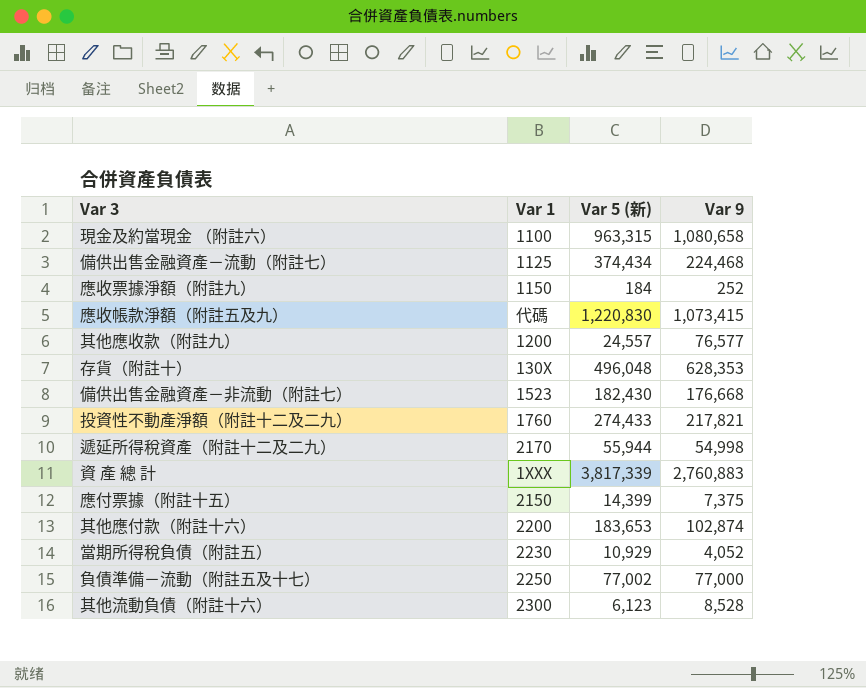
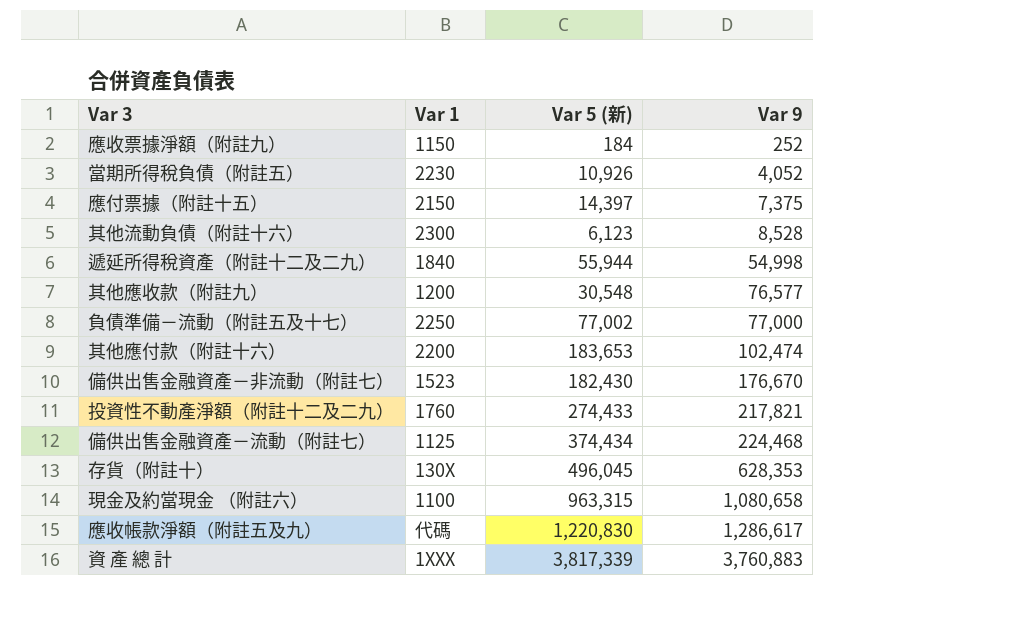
row order: none -> Var 9 ascending
當期所得稅負債（附註五） | Var 5 (新): 10,929 -> 10,926
應付票據（附註十五） | Var 5 (新): 14,399 -> 14,397
遞延所得稅資產（附註十二及二九） | Var 1: 2170 -> 1840
其他應收款（附註九） | Var 5 (新): 24,557 -> 30,548
其他應付款（附註十六） | Var 9: 102,874 -> 102,474
備供出售金融資產－非流動（附註七） | Var 9: 176,668 -> 176,670
存貨（附註十） | Var 5 (新): 496,048 -> 496,045
應收帳款淨額（附註五及九） | Var 9: 1,073,415 -> 1,286,617
資 產 總 計 | Var 9: 2,760,883 -> 3,760,883

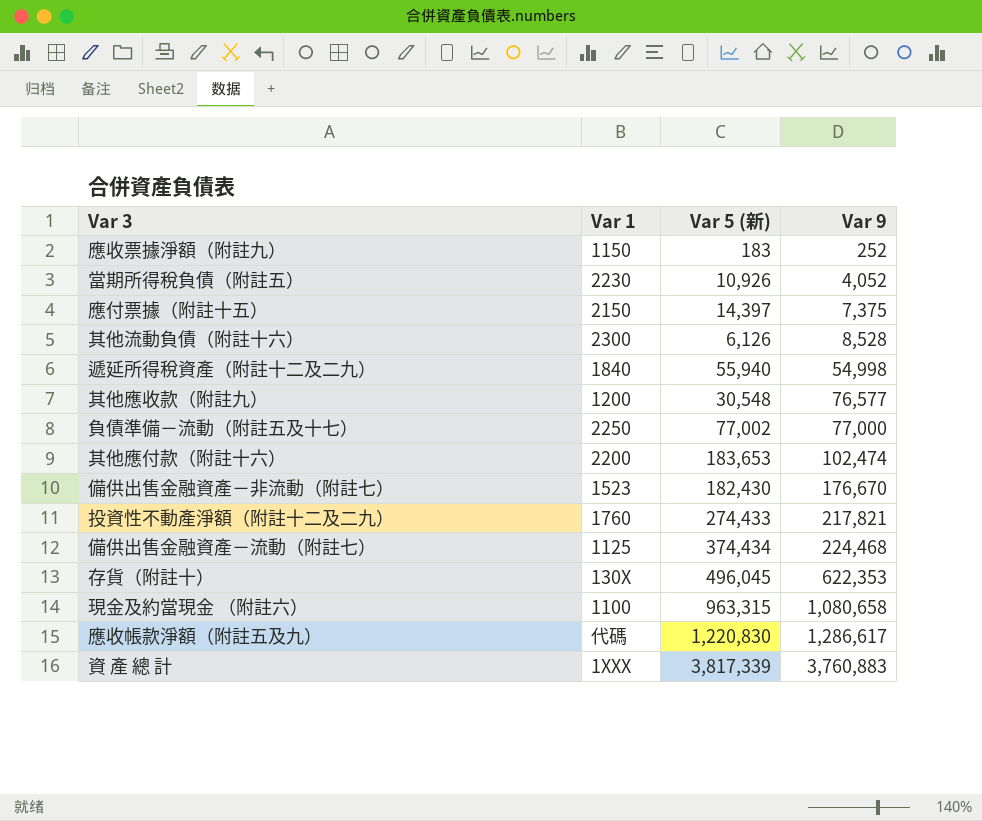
應收票據淨額（附註九） | Var 5 (新): 184 -> 183
其他流動負債（附註十六） | Var 5 (新): 6,123 -> 6,126
遞延所得稅資產（附註十二及二九） | Var 5 (新): 55,944 -> 55,940
存貨（附註十） | Var 9: 628,353 -> 622,353

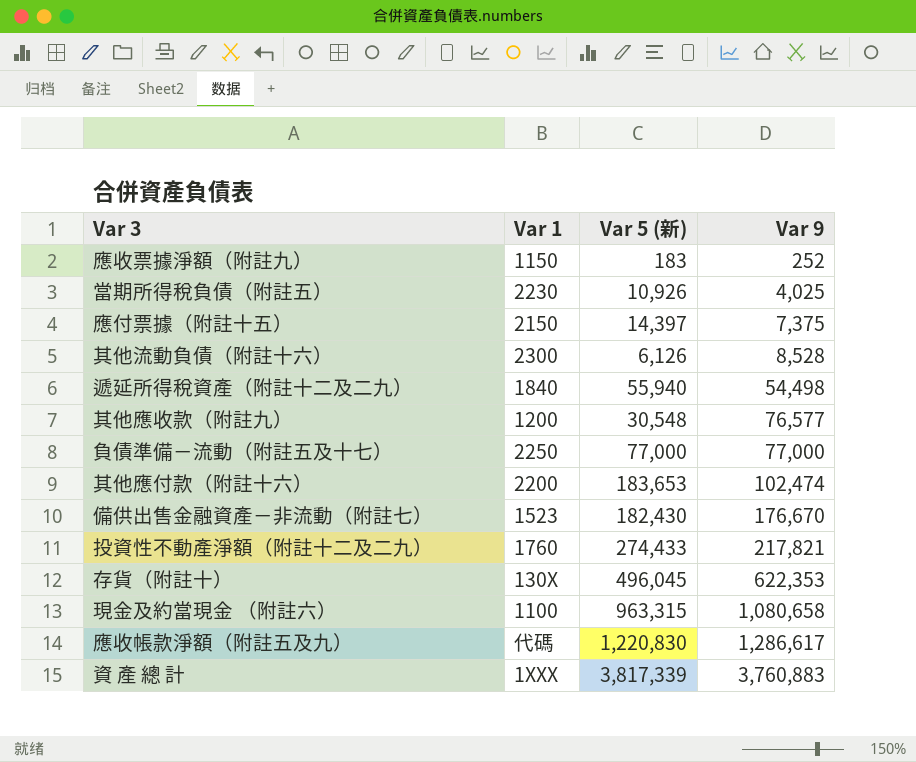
row 備供出售金融資產－流動（附註七）: 1125 | 374,434 | 224,468 -> none
當期所得稅負債（附註五） | Var 9: 4,052 -> 4,025
遞延所得稅資產（附註十二及二九） | Var 9: 54,998 -> 54,498
負債準備－流動（附註五及十七） | Var 5 (新): 77,002 -> 77,000

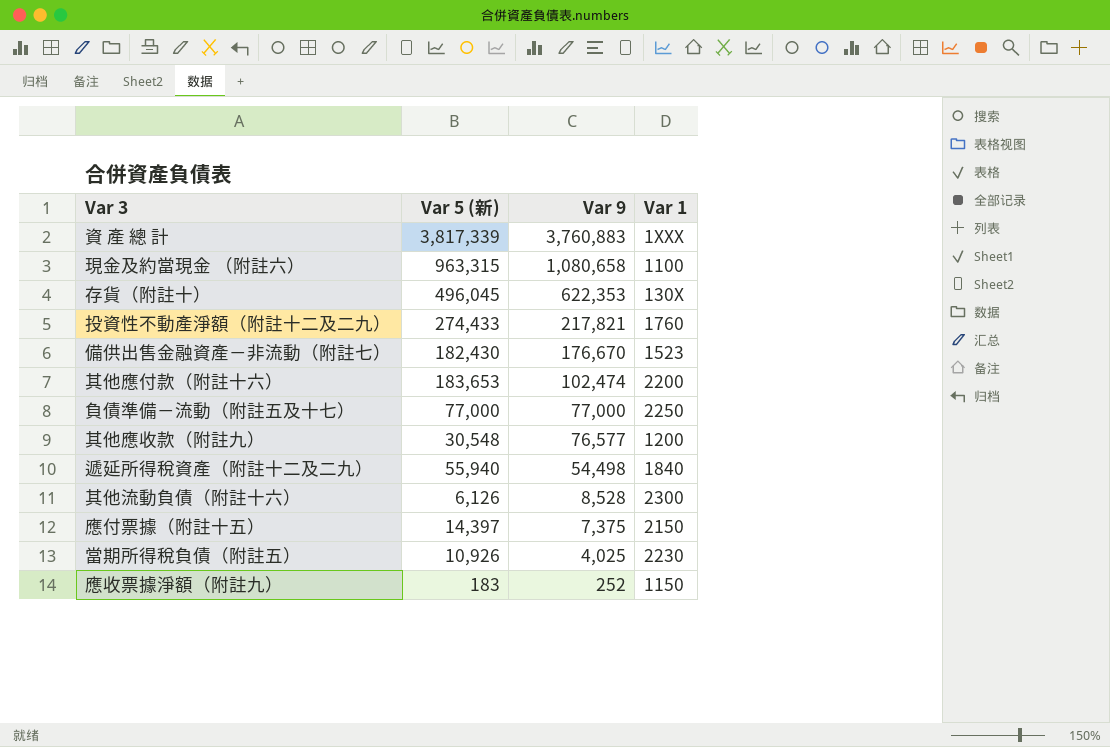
row order: Var 9 ascending -> Var 9 descending
column Var 1 | position: 2 -> 4
row 應收帳款淨額（附註五及九）: 代碼 | 1,220,830 | 1,286,617 -> none

